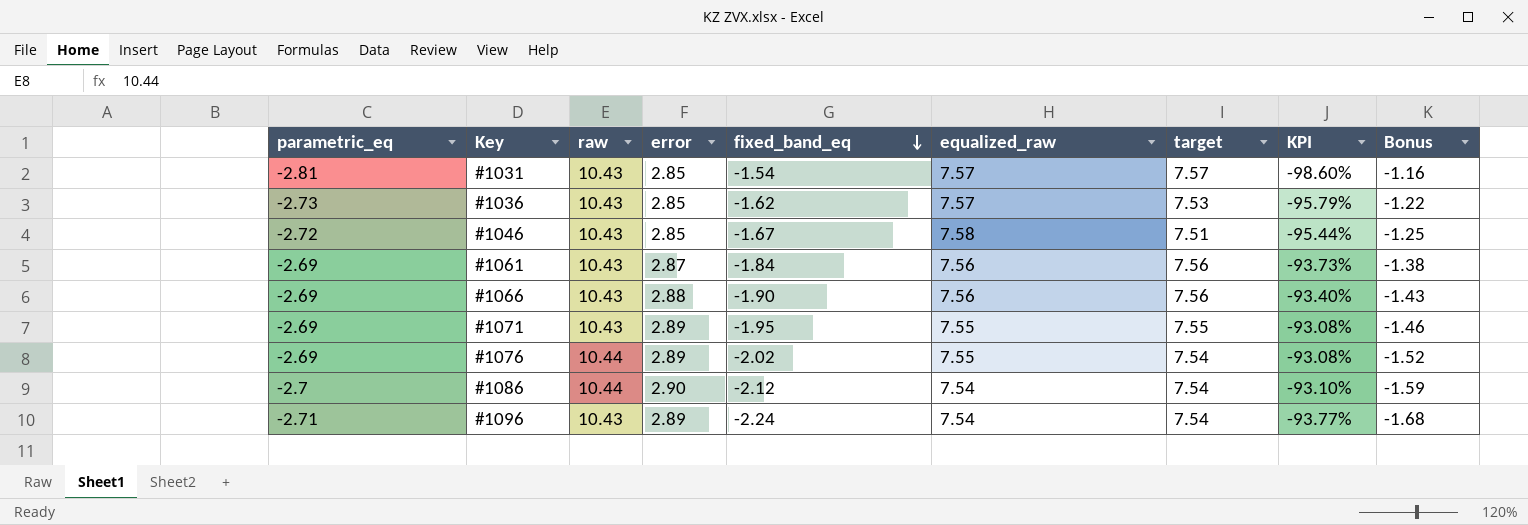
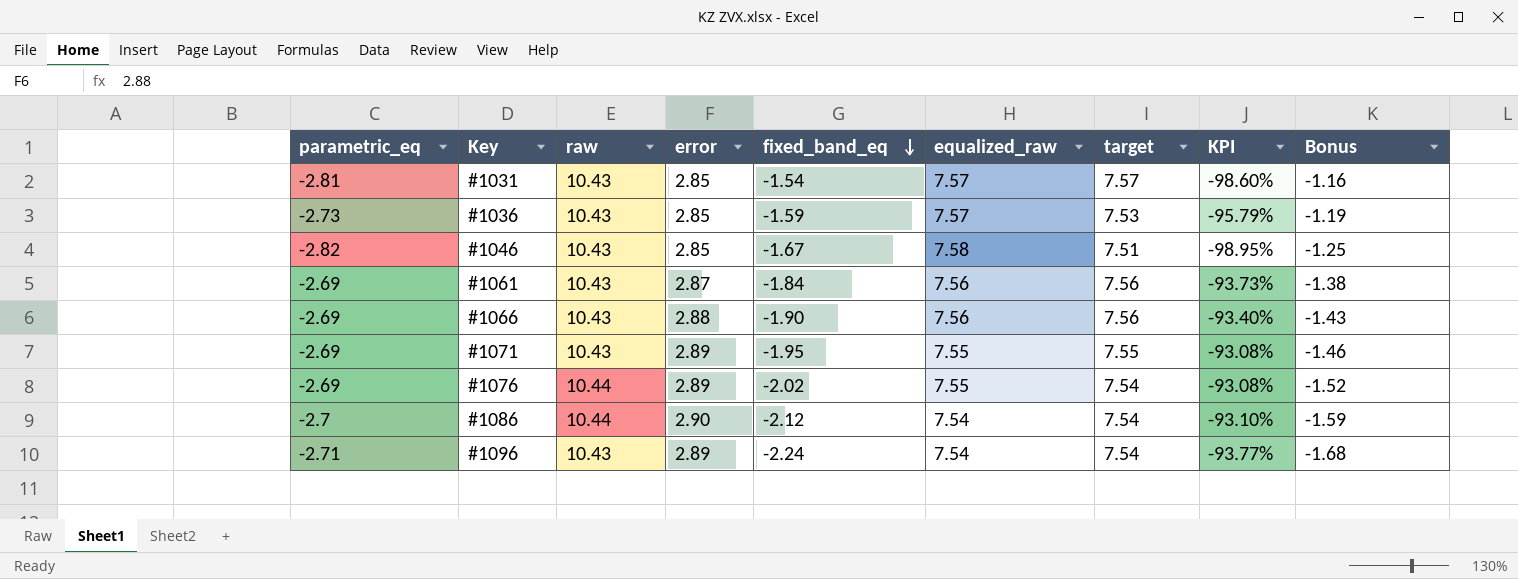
#1036 | fixed_band_eq: -1.62 -> -1.59
#1036 | Bonus: -1.22 -> -1.19
#1046 | parametric_eq: -2.72 -> -2.82
#1046 | KPI: -95.44% -> -98.95%

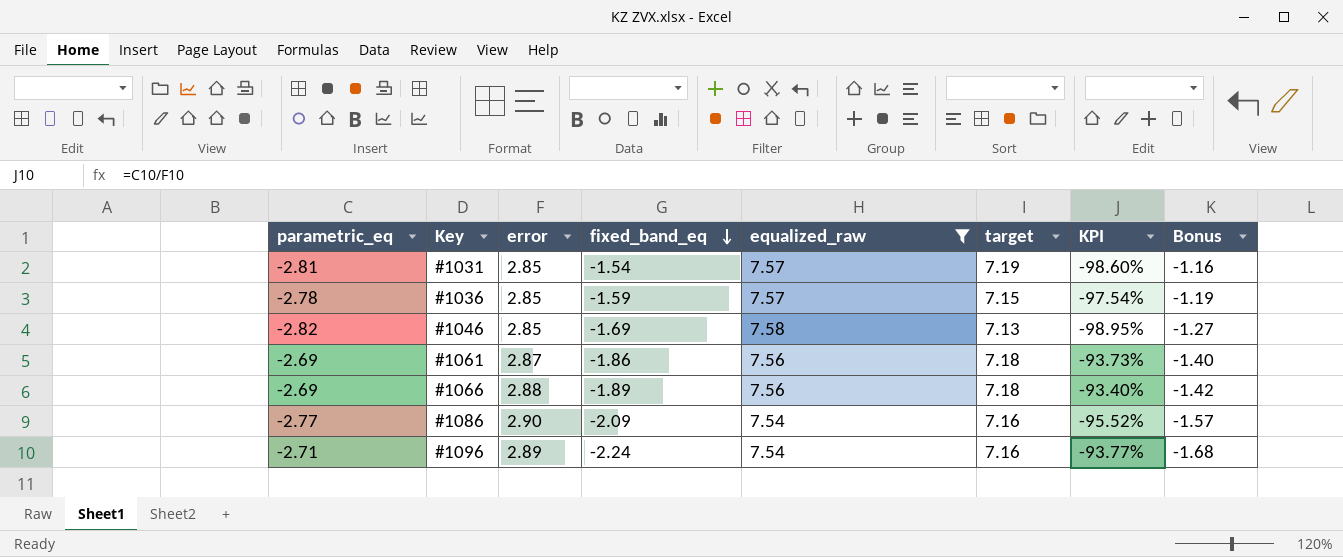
filter: none -> equalized_raw != 7.55
column raw | position: 3 -> none
#1031 | target: 7.57 -> 7.19
#1036 | parametric_eq: -2.73 -> -2.78
#1036 | target: 7.53 -> 7.15
#1036 | KPI: -95.79% -> -97.54%
#1046 | fixed_band_eq: -1.67 -> -1.69
#1046 | target: 7.51 -> 7.13
#1046 | Bonus: -1.25 -> -1.27
#1061 | fixed_band_eq: -1.84 -> -1.86
#1061 | target: 7.56 -> 7.18
#1061 | Bonus: -1.38 -> -1.40
#1066 | fixed_band_eq: -1.90 -> -1.89
#1066 | target: 7.56 -> 7.18
#1066 | Bonus: -1.43 -> -1.42
#1086 | parametric_eq: -2.7 -> -2.77
#1086 | fixed_band_eq: -2.12 -> -2.09
#1086 | target: 7.54 -> 7.16
#1086 | KPI: -93.10% -> -95.52%
#1086 | Bonus: -1.59 -> -1.57
#1096 | target: 7.54 -> 7.16

